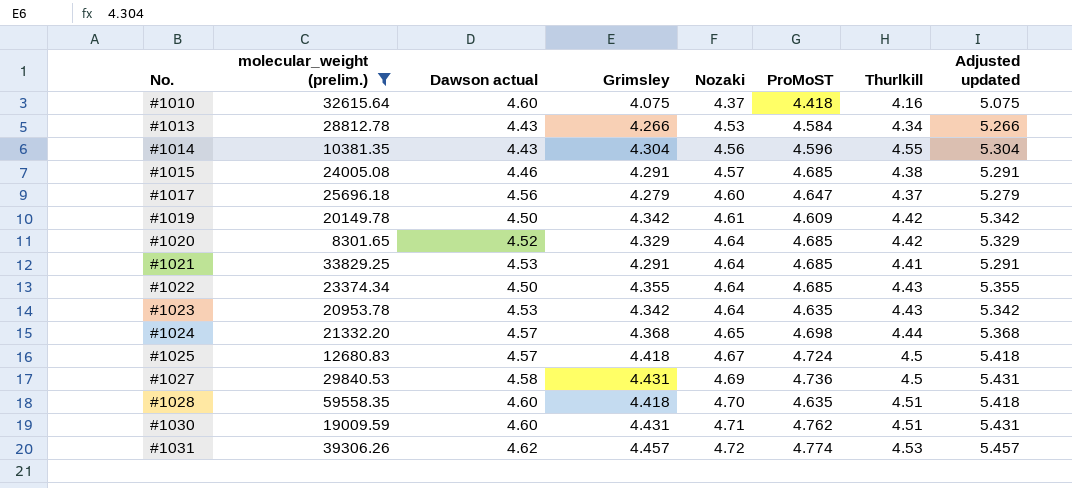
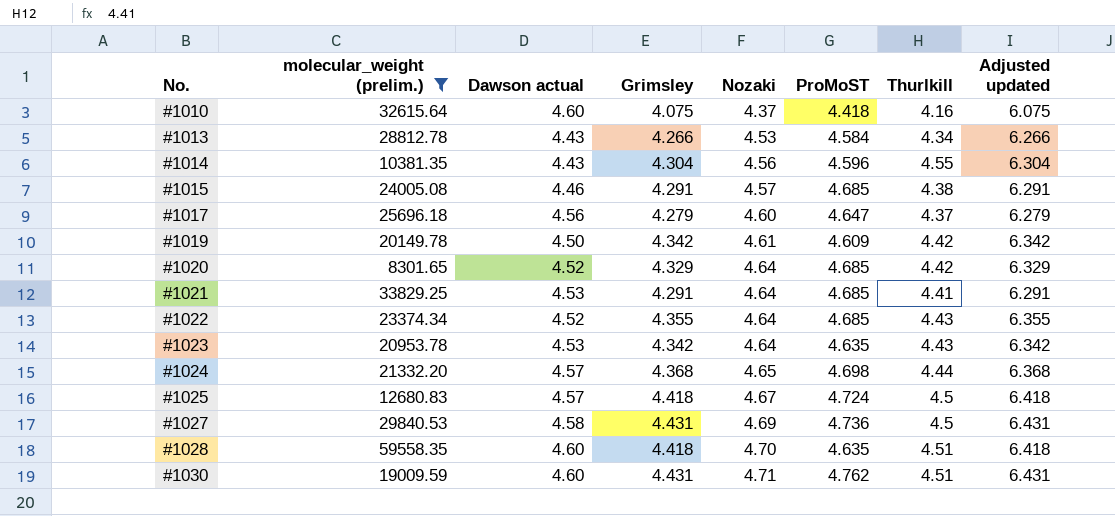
column Adjusted updated | formula: [Grimsley] + 1 -> [Grimsley] + 2
row #1031: 39306.26 | 4.62 | 4.457 | 4.72 | 4.774 | 4.53 | 5.457 -> none
#1022 | Dawson actual: 4.50 -> 4.52

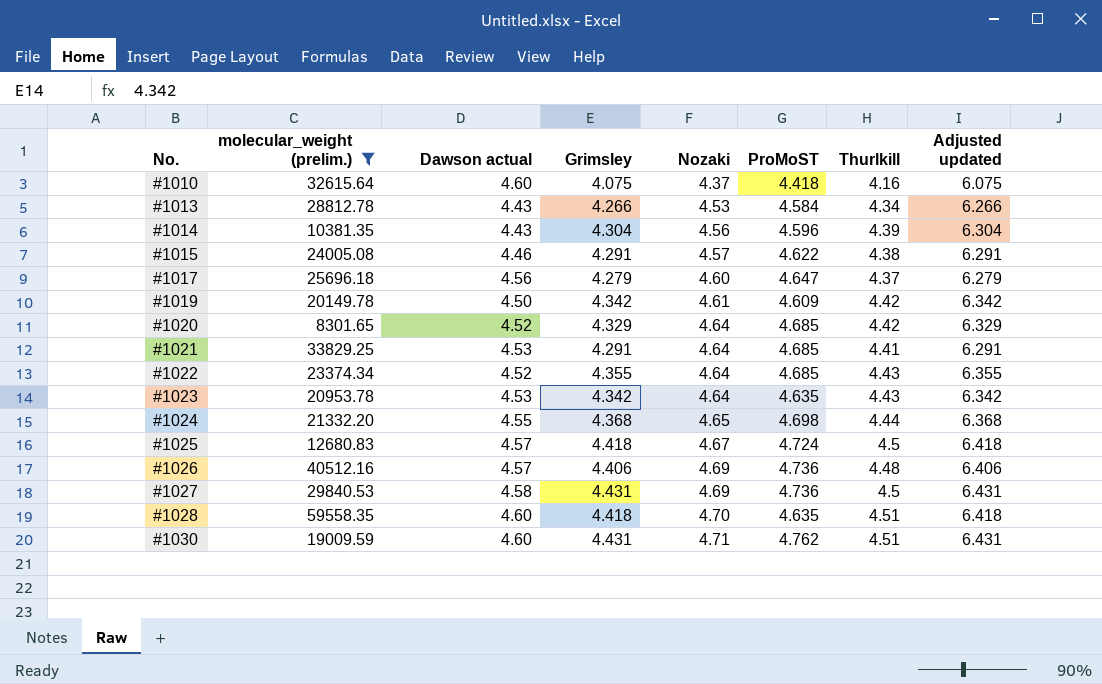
#1014 | Thurlkill: 4.55 -> 4.39
#1015 | ProMoST: 4.685 -> 4.622
#1024 | Dawson actual: 4.57 -> 4.55
row #1026: none -> 40512.16 | 4.57 | 4.406 | 4.69 | 4.736 | 4.48 | 6.406

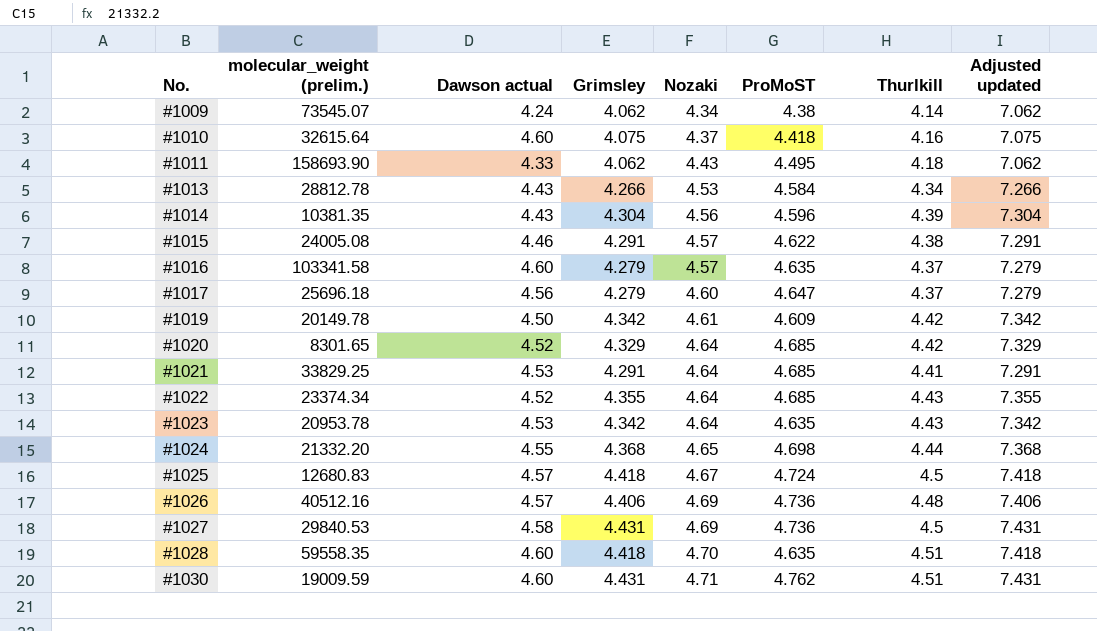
filter: molecular_weight (prelim.) <= 59558.35 -> none
column Adjusted updated | formula: [Grimsley] + 2 -> [Grimsley] + 3

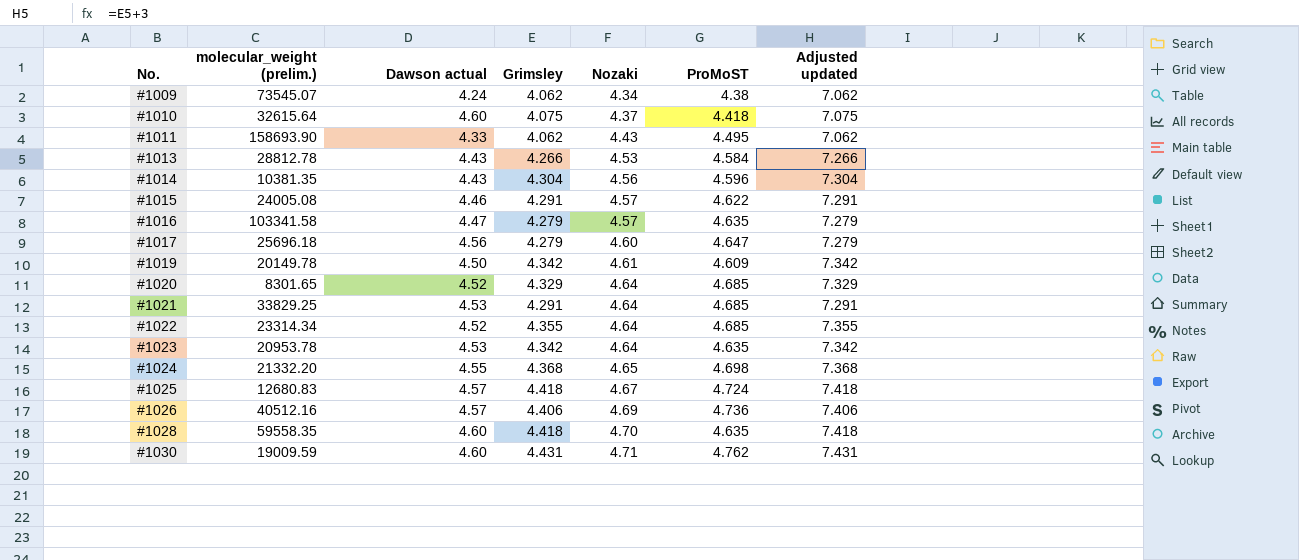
column Thurlkill | position: 7 -> none
row #1027: 29840.53 | 4.58 | 4.431 | 4.69 | 4.736 | 4.5 | 7.431 -> none
#1016 | Dawson actual: 4.60 -> 4.47
#1022 | molecular_weight (prelim.): 23374.34 -> 23314.34

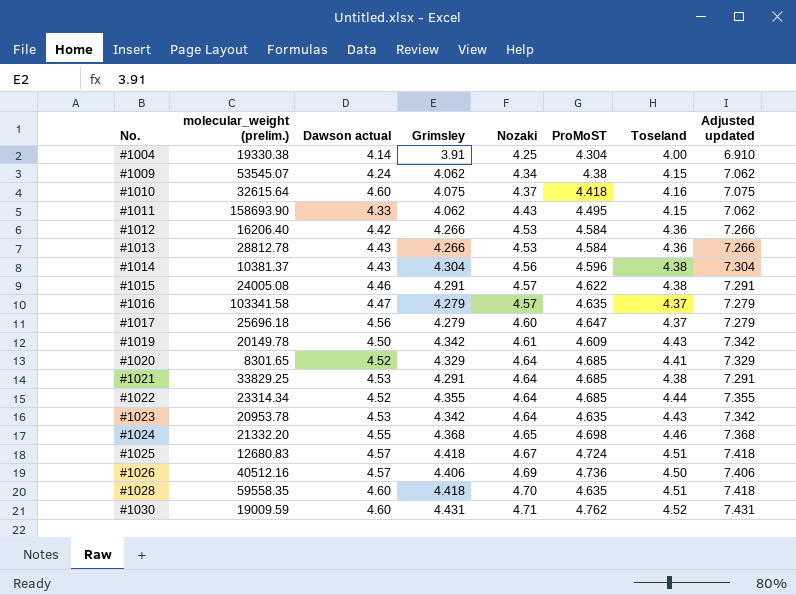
column Toseland | position: none -> 7
row #1004: none -> 19330.38 | 4.14 | 3.91 | 4.25 | 4.304 | 4.00 | 6.910
#1009 | molecular_weight (prelim.): 73545.07 -> 53545.07
row #1012: none -> 16206.40 | 4.42 | 4.266 | 4.53 | 4.584 | 4.36 | 7.266
#1014 | molecular_weight (prelim.): 10381.35 -> 10381.37

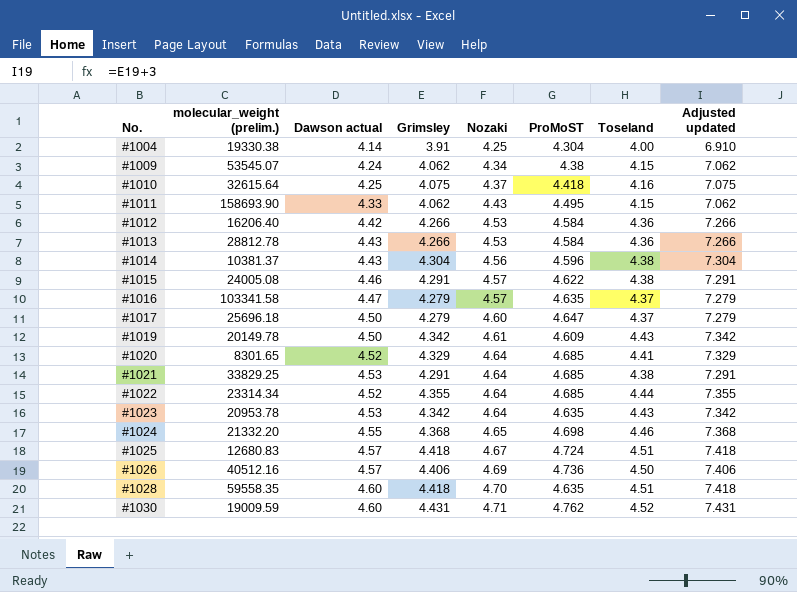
#1010 | Dawson actual: 4.60 -> 4.25
#1017 | Dawson actual: 4.56 -> 4.50

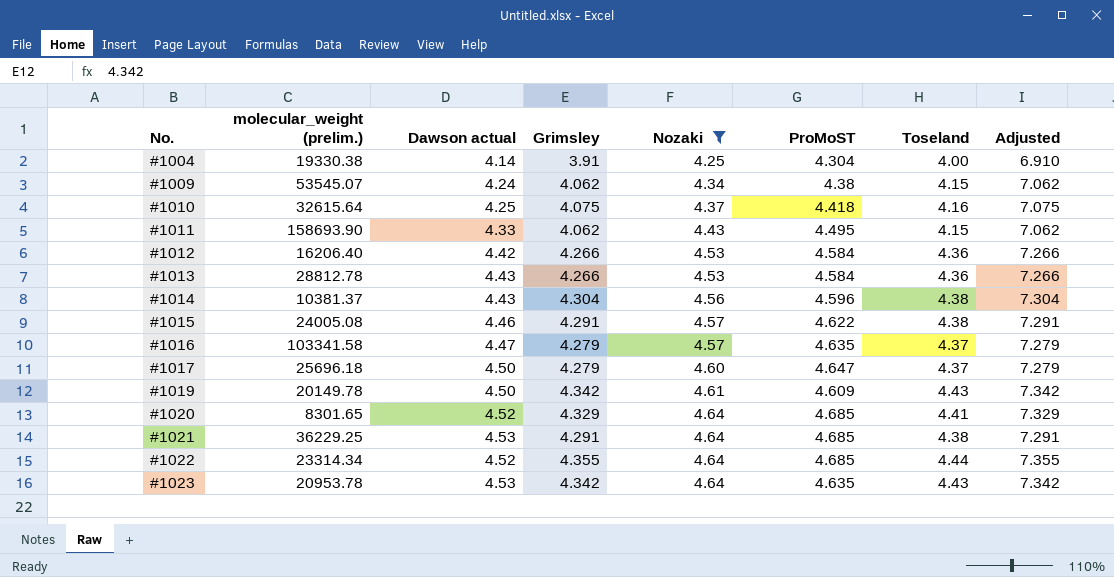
filter: none -> Nozaki <= 4.64
column name: Adjusted updated -> Adjusted
#1021 | molecular_weight (prelim.): 33829.25 -> 36229.25

